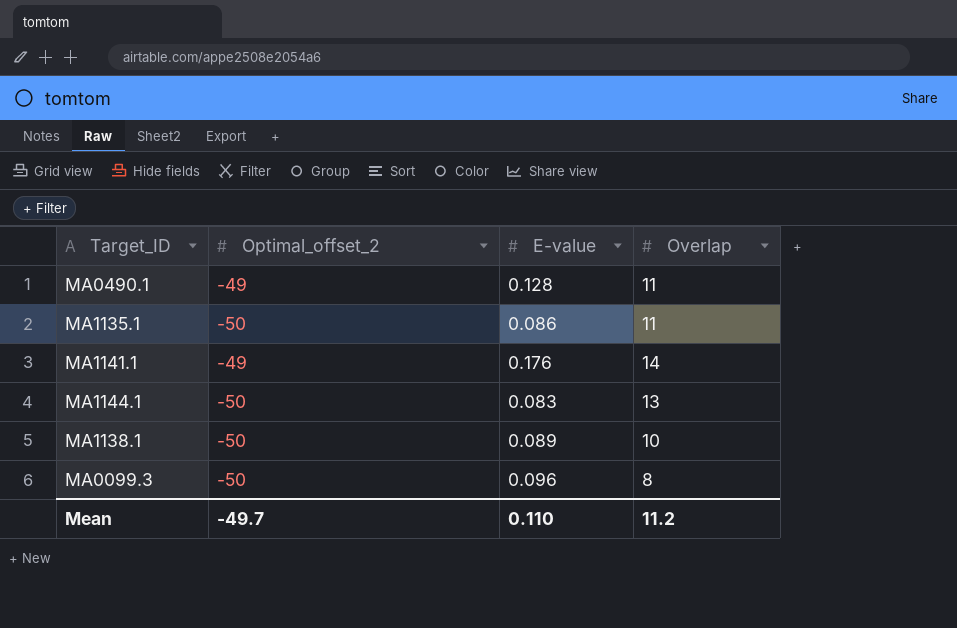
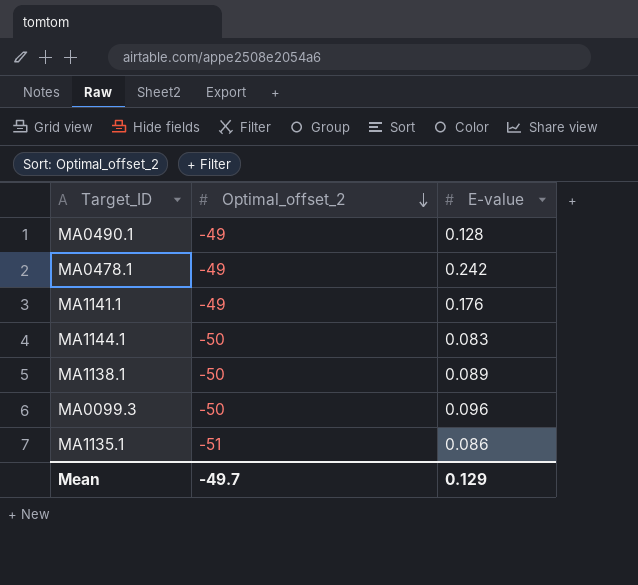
row order: none -> Optimal_offset_2 descending
column Overlap | position: 4 -> none
row MA0478.1: none -> -49 | 0.242
MA1135.1 | Optimal_offset_2: -50 -> -51
Mean | E-value: 0.110 -> 0.129

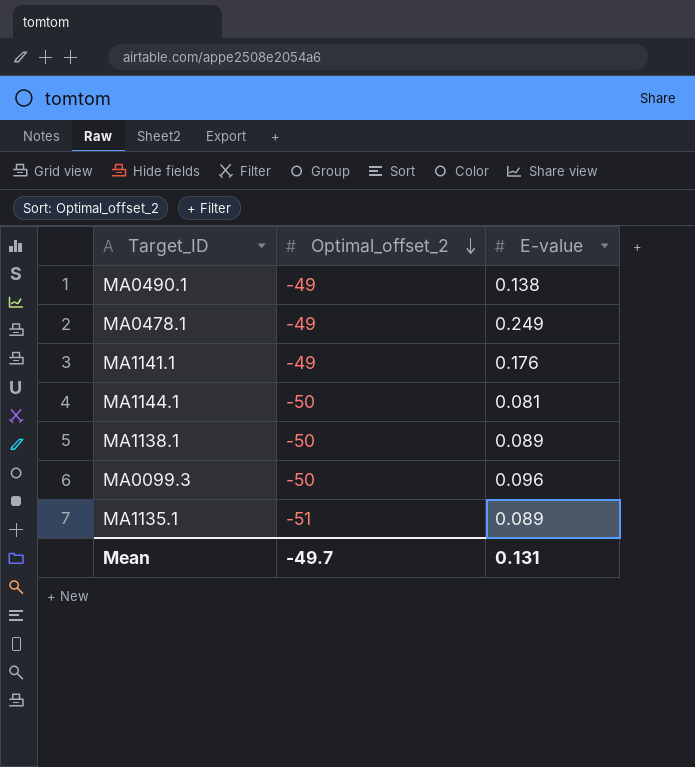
MA0490.1 | E-value: 0.128 -> 0.138
MA0478.1 | E-value: 0.242 -> 0.249
MA1144.1 | E-value: 0.083 -> 0.081
MA1135.1 | E-value: 0.086 -> 0.089
Mean | E-value: 0.129 -> 0.131

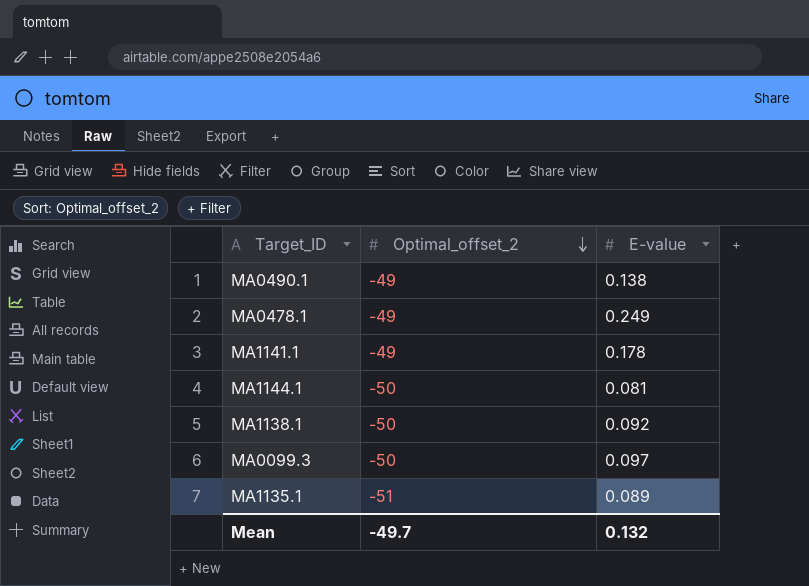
MA1141.1 | E-value: 0.176 -> 0.178
MA1138.1 | E-value: 0.089 -> 0.092
MA0099.3 | E-value: 0.096 -> 0.097
Mean | E-value: 0.131 -> 0.132

